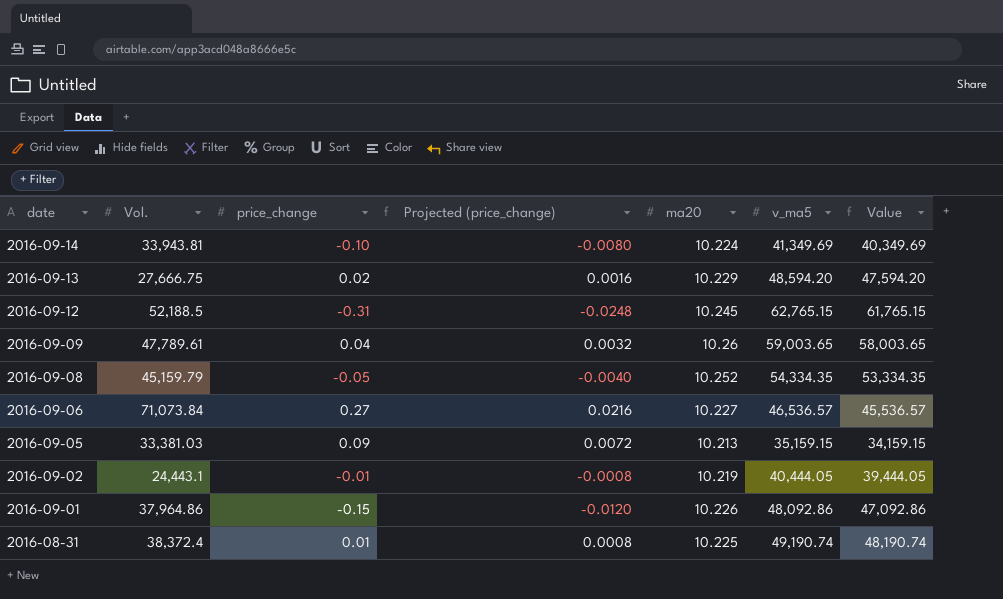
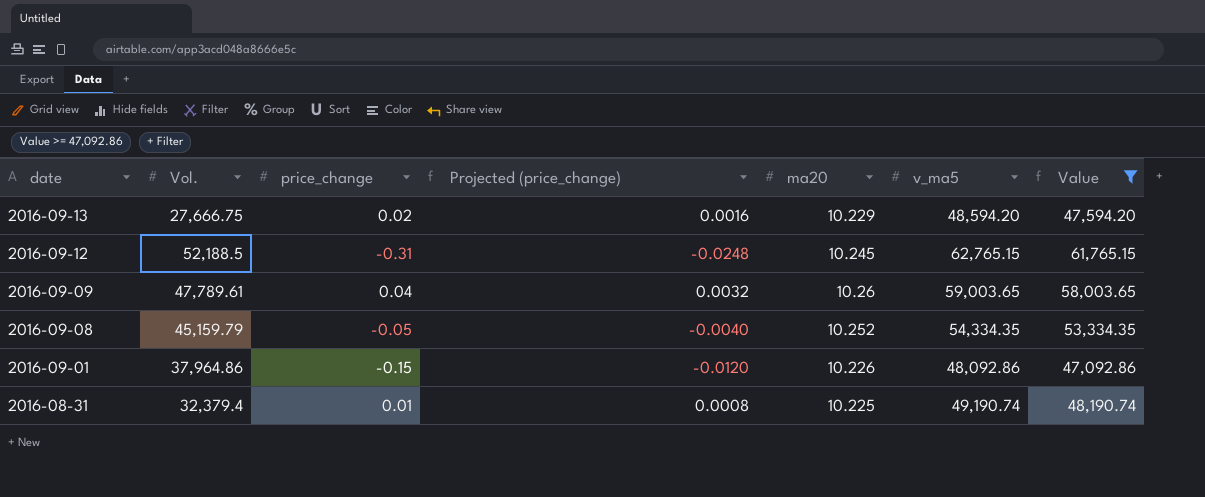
filter: none -> Value >= 47,092.86
2016-08-31 | Vol.: 38,372.4 -> 32,379.4

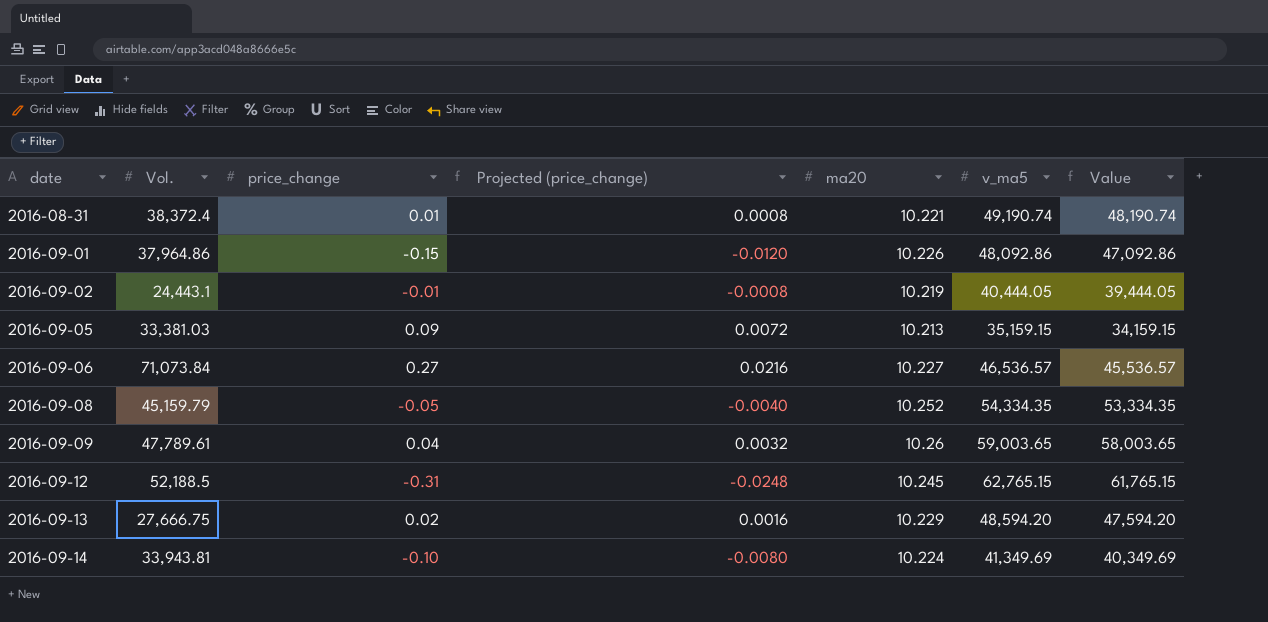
filter: Value >= 47,092.86 -> none
row order: date descending -> date ascending
2016-08-31 | Vol.: 32,379.4 -> 38,372.4
2016-08-31 | ma20: 10.225 -> 10.221

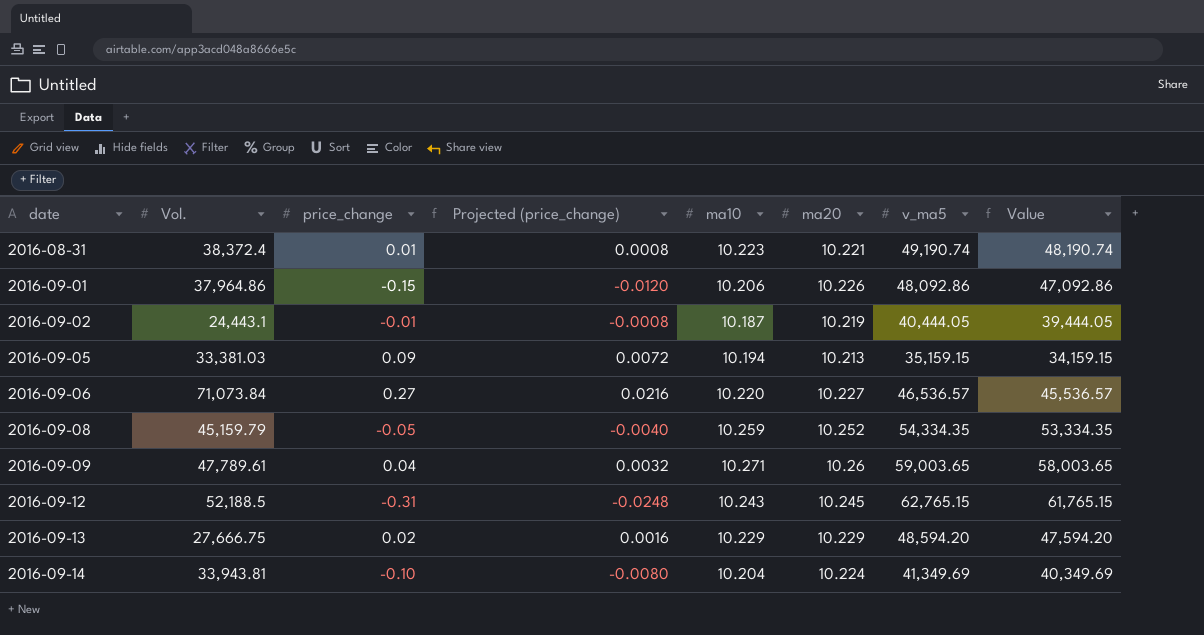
column ma10 | position: none -> 5

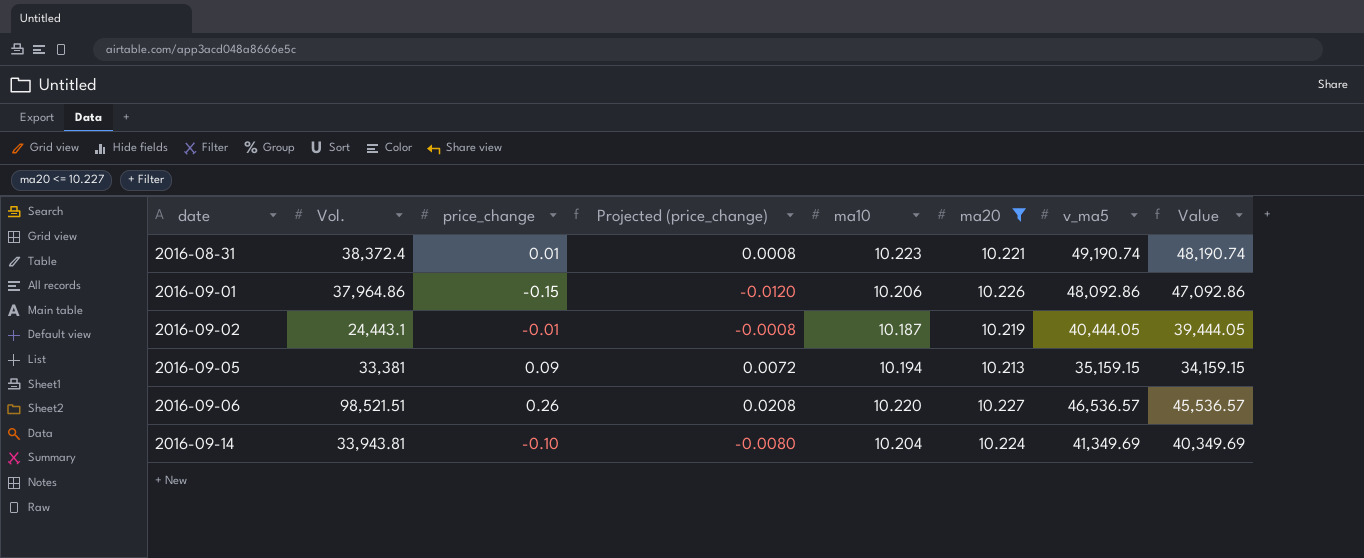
filter: none -> ma20 <= 10.227
2016-09-05 | Vol.: 33,381.03 -> 33,381
2016-09-06 | Vol.: 71,073.84 -> 98,521.51
2016-09-06 | price_change: 0.27 -> 0.26
2016-09-06 | Projected (price_change): 0.0216 -> 0.0208

